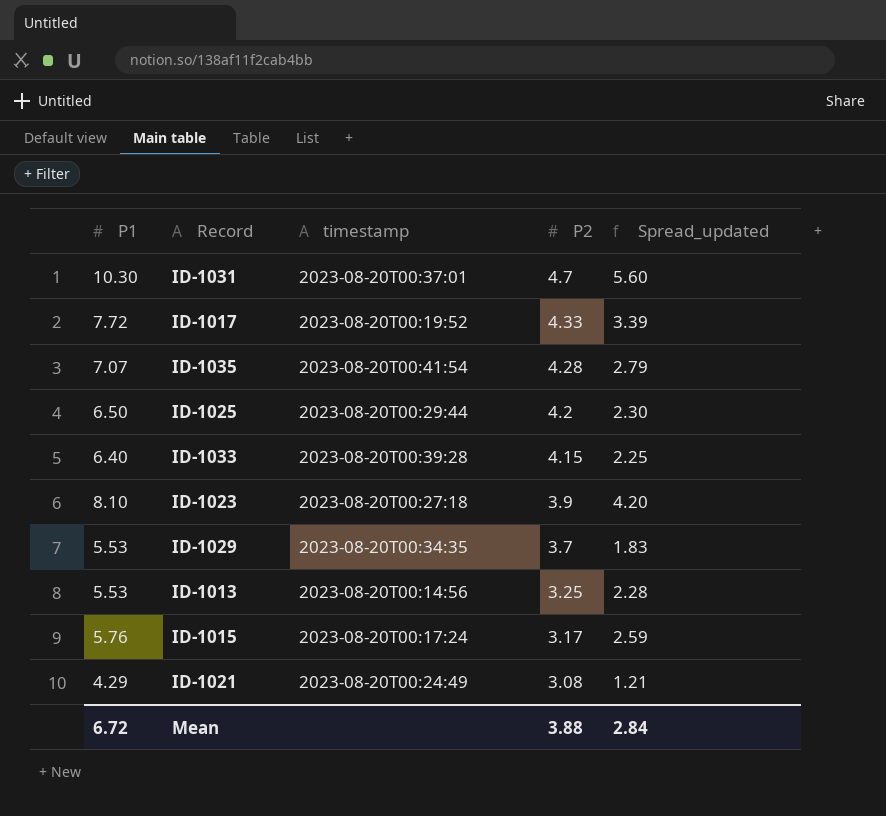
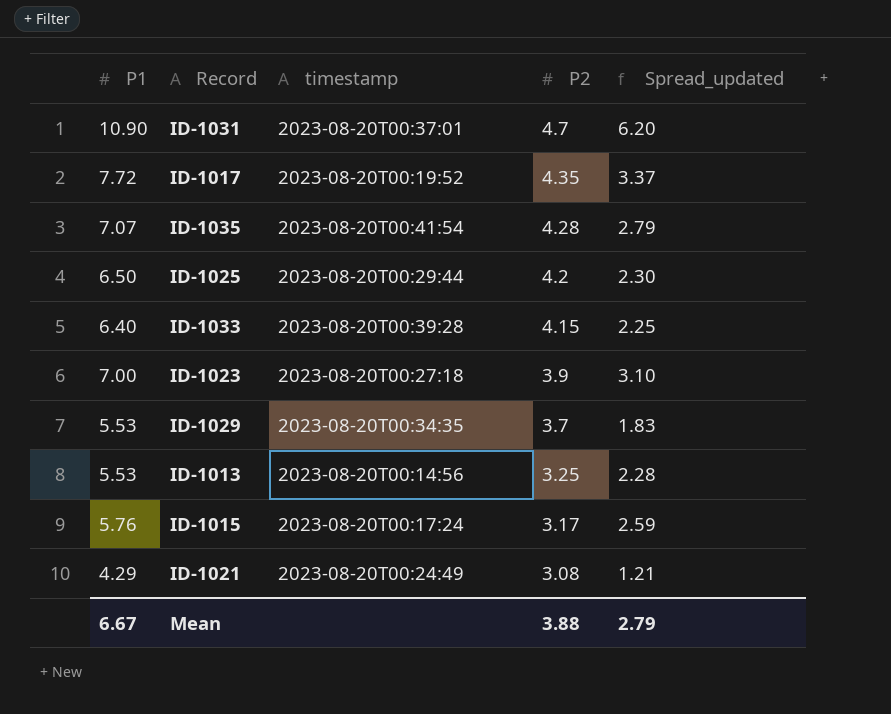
ID-1031 | P1: 10.30 -> 10.90
ID-1031 | Spread_updated: 5.60 -> 6.20
ID-1017 | P2: 4.33 -> 4.35
ID-1017 | Spread_updated: 3.39 -> 3.37
ID-1023 | P1: 8.10 -> 7.00
ID-1023 | Spread_updated: 4.20 -> 3.10
Mean | P1: 6.72 -> 6.67
Mean | Spread_updated: 2.84 -> 2.79

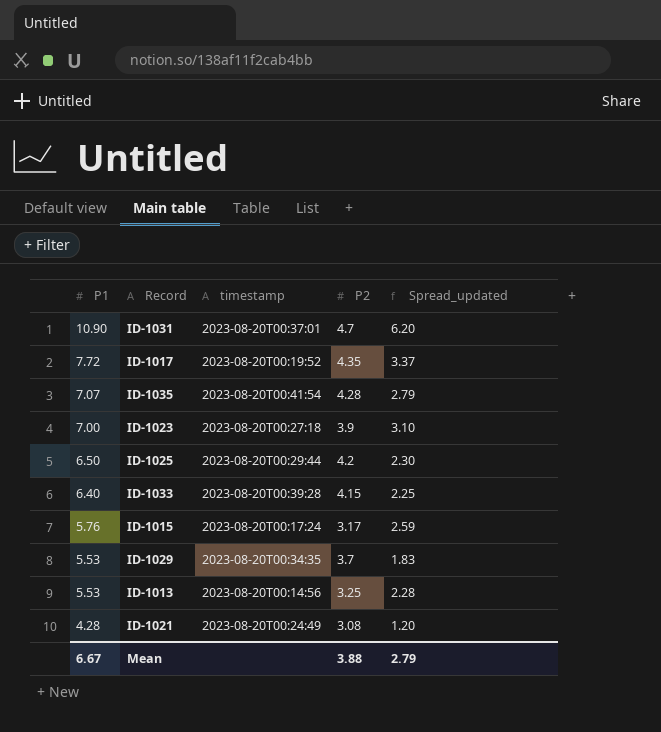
row order: P2 descending -> P1 descending
ID-1021 | P1: 4.29 -> 4.28
ID-1021 | Spread_updated: 1.21 -> 1.20

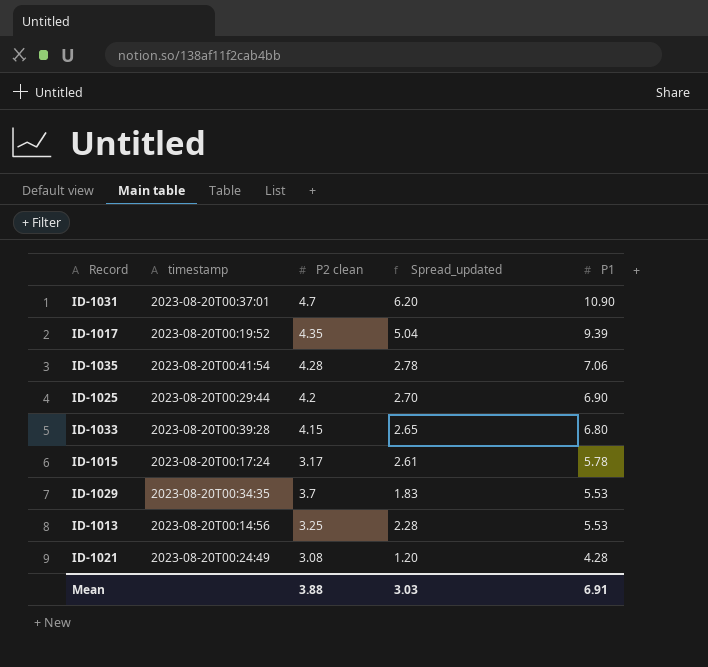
column name: P2 -> P2 clean
column P1 | position: 1 -> 5
row ID-1023: 7.00 | 2023-08-20T00:27:18 | 3.9 | 3.10 -> none
ID-1017 | Spread_updated: 3.37 -> 5.04
ID-1017 | P1: 7.72 -> 9.39
ID-1035 | Spread_updated: 2.79 -> 2.78
ID-1035 | P1: 7.07 -> 7.06
ID-1025 | Spread_updated: 2.30 -> 2.70
ID-1025 | P1: 6.50 -> 6.90
ID-1033 | Spread_updated: 2.25 -> 2.65
ID-1033 | P1: 6.40 -> 6.80
ID-1015 | Spread_updated: 2.59 -> 2.61
ID-1015 | P1: 5.76 -> 5.78
Mean | Spread_updated: 2.79 -> 3.03
Mean | P1: 6.67 -> 6.91

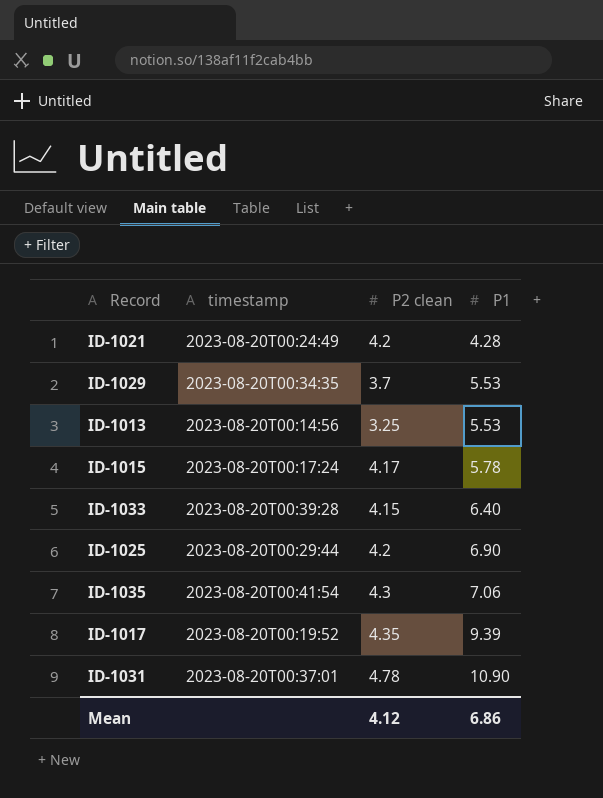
row order: P1 descending -> P1 ascending
column Spread_updated | formula: [P1] - [P2 clean] -> none
ID-1021 | P2 clean: 3.08 -> 4.2
ID-1015 | P2 clean: 3.17 -> 4.17
ID-1033 | P1: 6.80 -> 6.40
ID-1035 | P2 clean: 4.28 -> 4.3
ID-1031 | P2 clean: 4.7 -> 4.78
Mean | P2 clean: 3.88 -> 4.12
Mean | P1: 6.91 -> 6.86

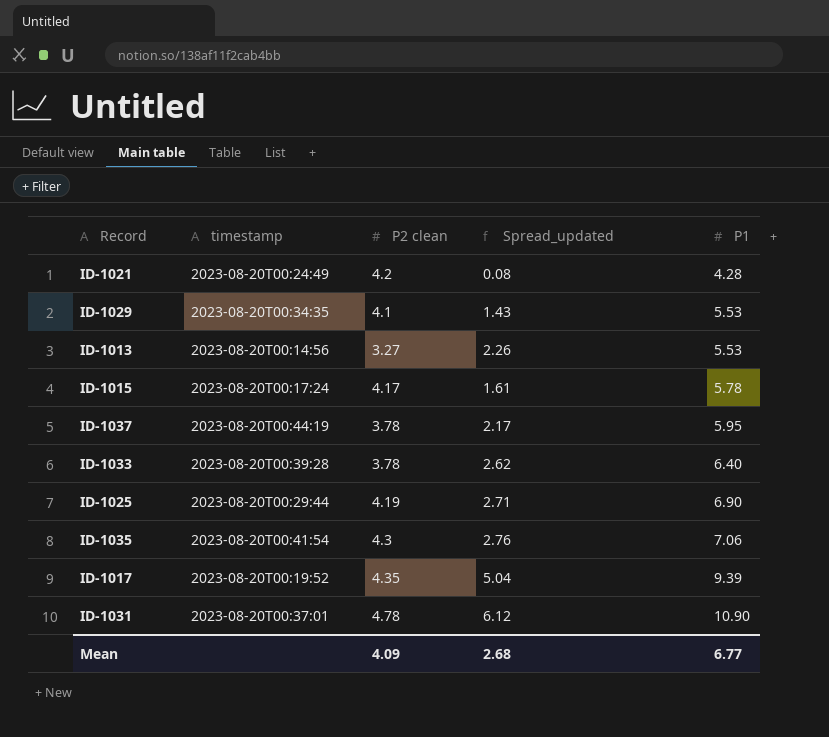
column Spread_updated | formula: none -> [P1] - [P2 clean]
ID-1029 | P2 clean: 3.7 -> 4.1
ID-1013 | P2 clean: 3.25 -> 3.27
row ID-1037: none -> 2023-08-20T00:44:19 | 3.78 | 2.17 | 5.95
ID-1033 | P2 clean: 4.15 -> 3.78
ID-1025 | P2 clean: 4.2 -> 4.19
Mean | P2 clean: 4.12 -> 4.09
Mean | P1: 6.86 -> 6.77

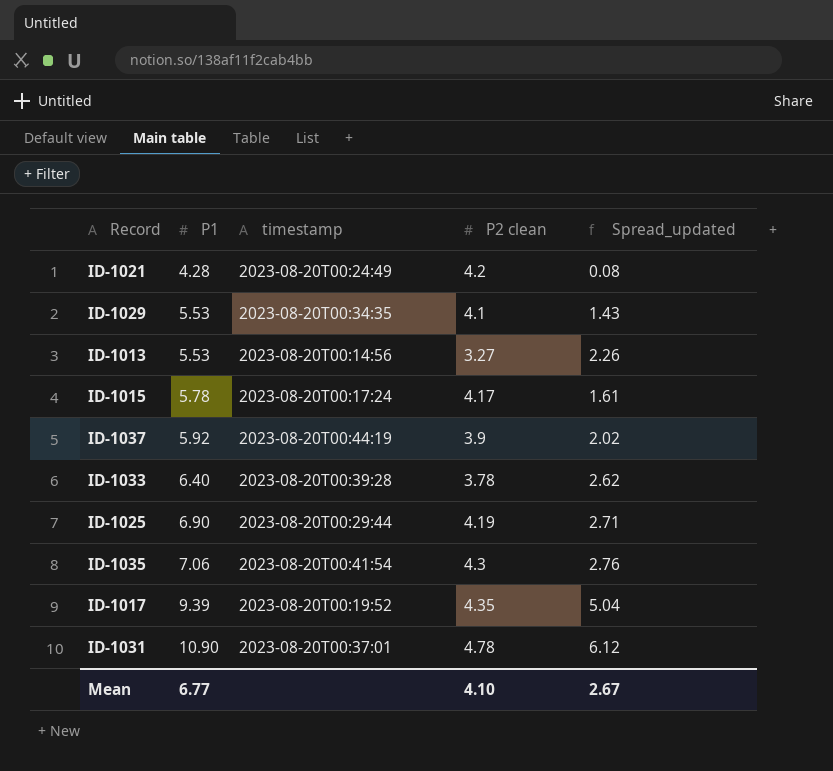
column P1 | position: 5 -> 2
ID-1037 | P1: 5.95 -> 5.92
ID-1037 | P2 clean: 3.78 -> 3.9
ID-1037 | Spread_updated: 2.17 -> 2.02
Mean | P2 clean: 4.09 -> 4.10
Mean | Spread_updated: 2.68 -> 2.67

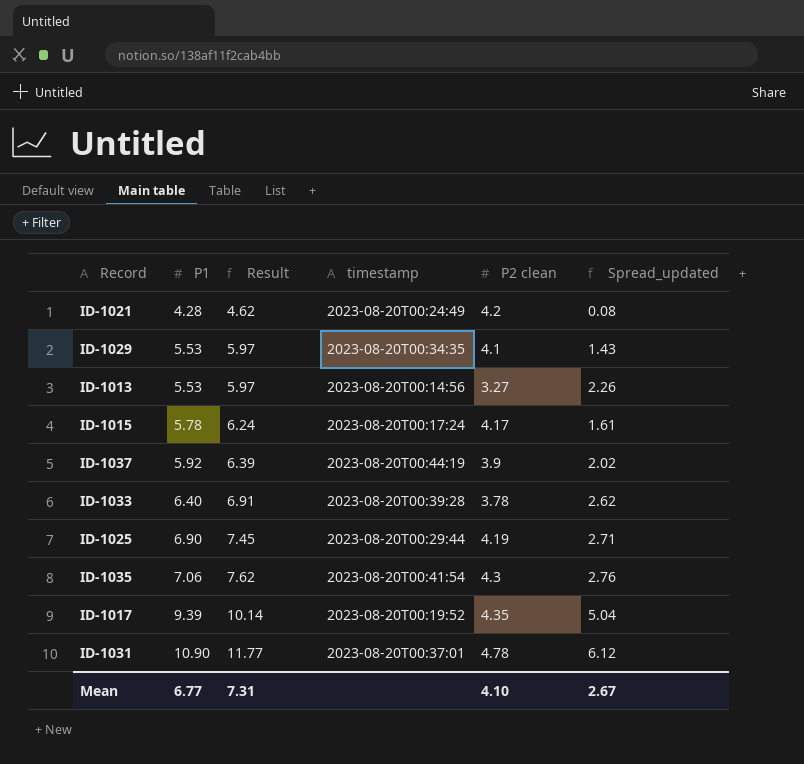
column Result | formula: none -> [P1] * 1.08

